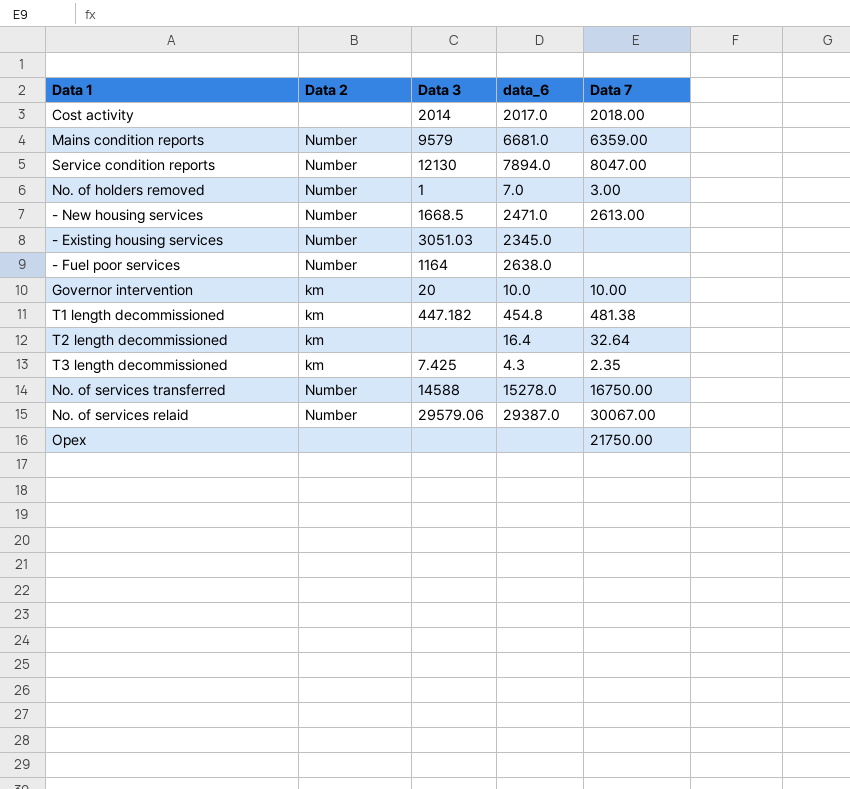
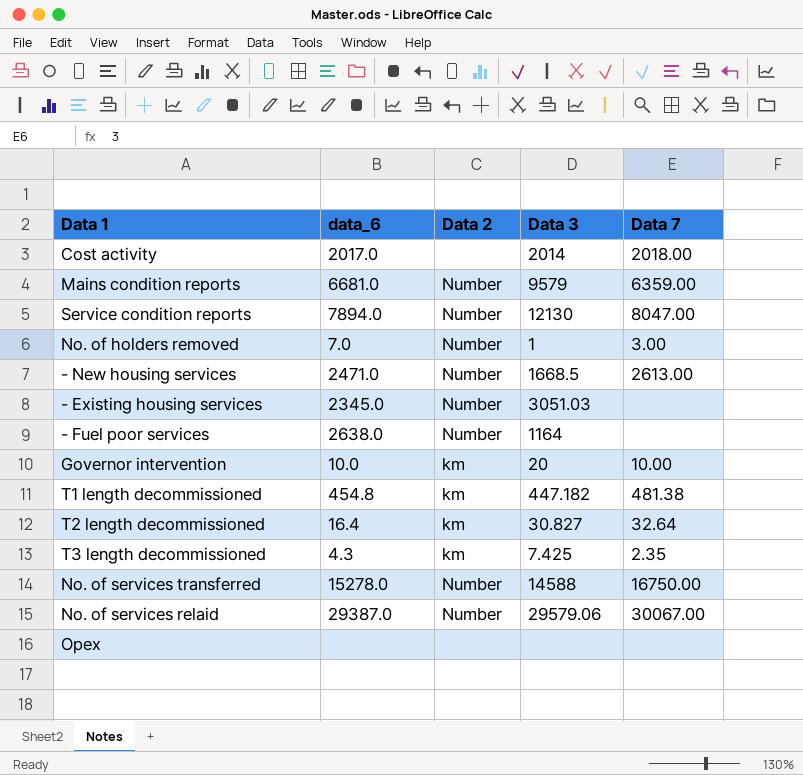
column data_6 | position: 4 -> 2
T2 length decommissioned | Data 3: none -> 30.827
Opex | Data 7: 21750.00 -> none

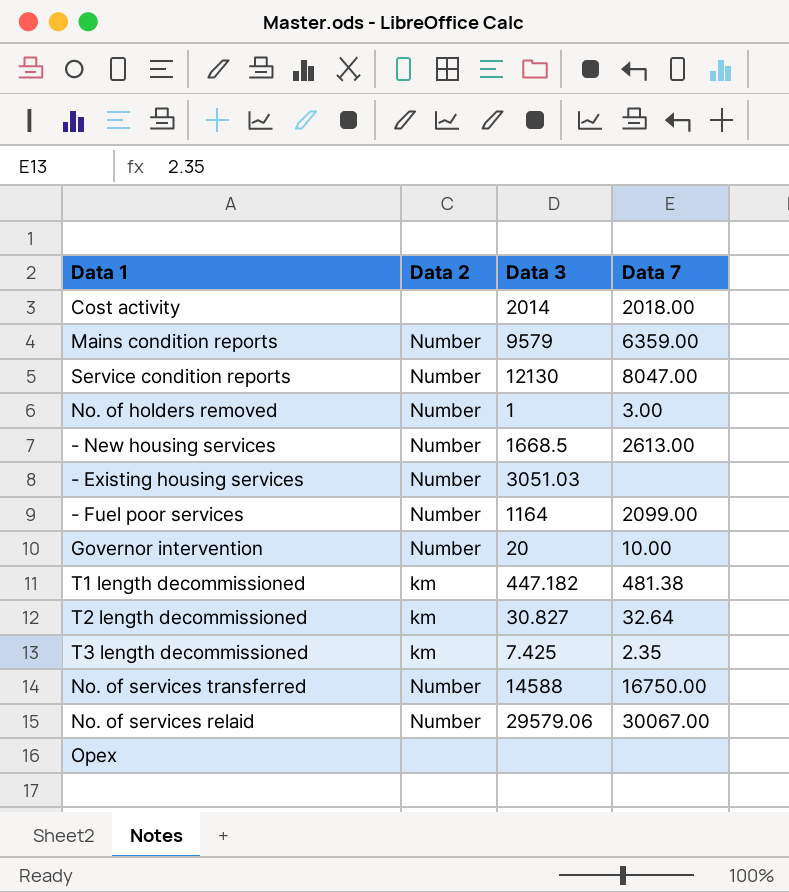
column data_6 | position: 2 -> none
- Fuel poor services | Data 7: none -> 2099.00
Governor intervention | Data 2: km -> Number

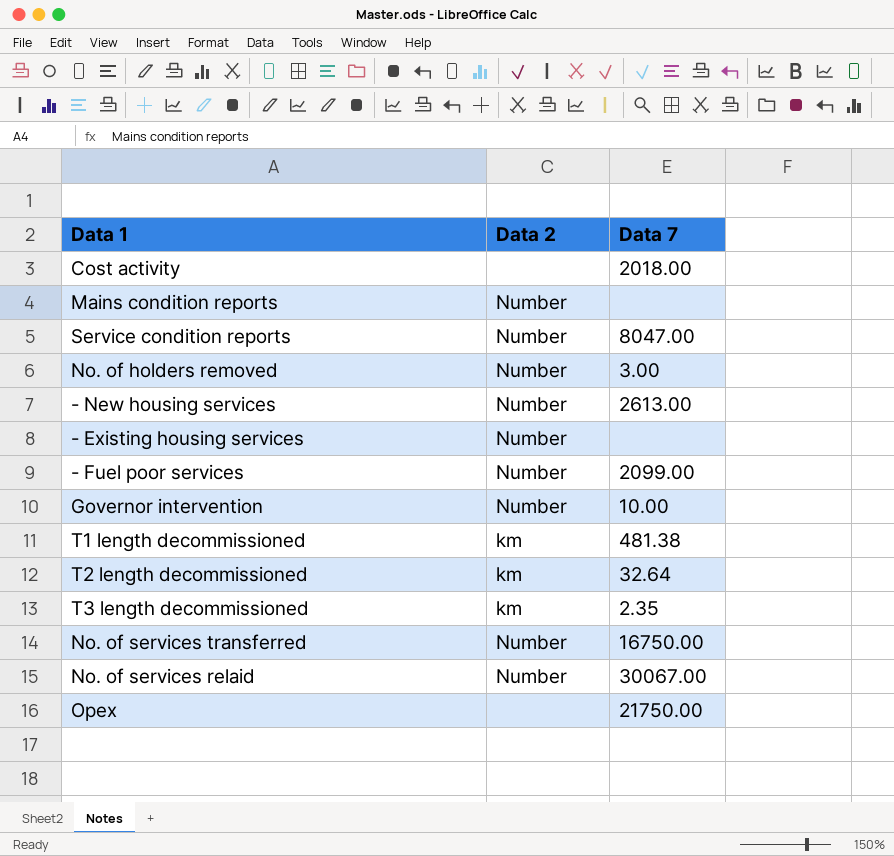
column Data 3 | position: 3 -> none
Mains condition reports | Data 7: 6359.00 -> none
Opex | Data 7: none -> 21750.00

